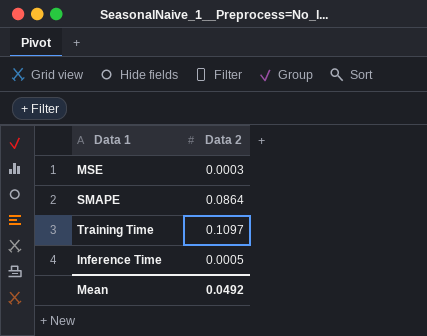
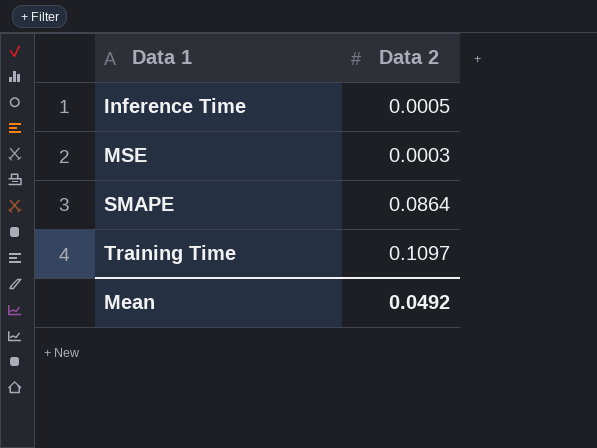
row order: none -> Data 1 ascending

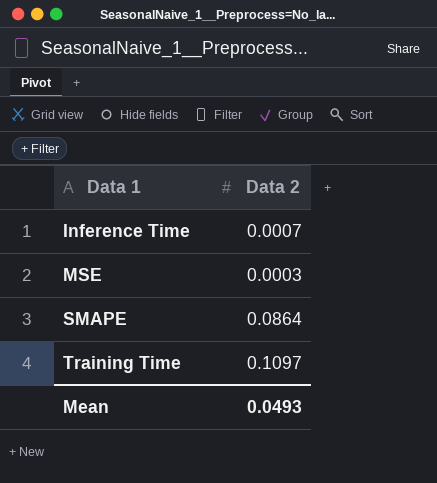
Inference Time | Data 2: 0.0005 -> 0.0007
Mean | Data 2: 0.0492 -> 0.0493

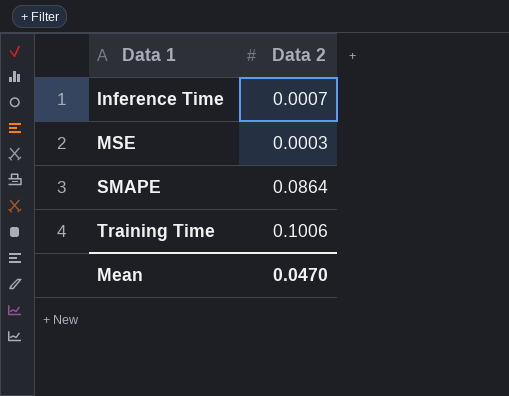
Training Time | Data 2: 0.1097 -> 0.1006
Mean | Data 2: 0.0493 -> 0.0470

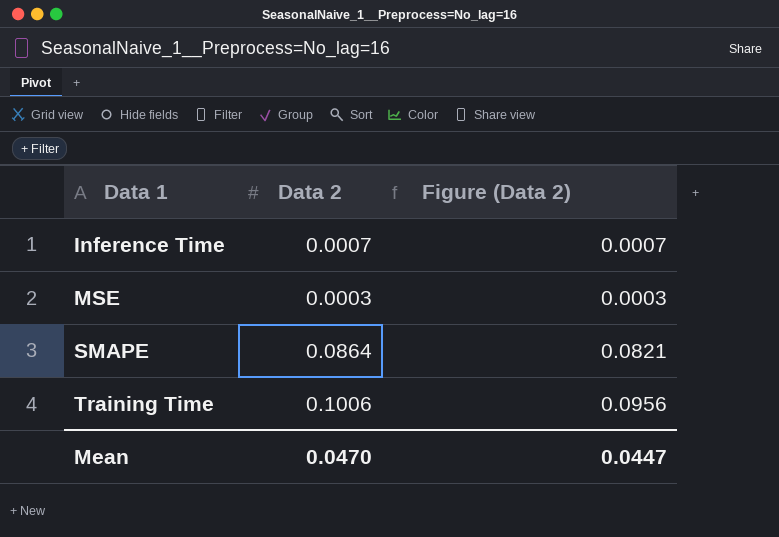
column Figure (Data 2) | formula: none -> [Data 2] * 0.95

